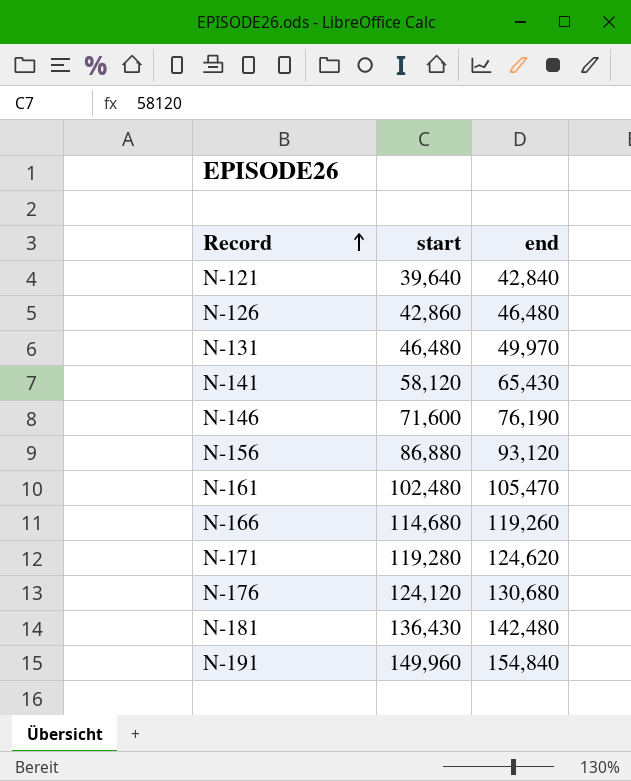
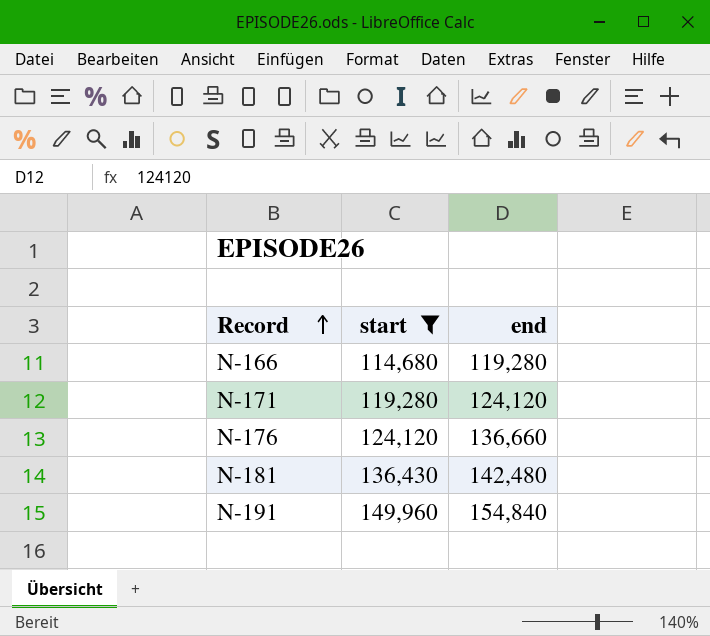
filter: none -> start >= 114,680
N-166 | end: 119,260 -> 119,280
N-171 | end: 124,620 -> 124,120
N-176 | end: 130,680 -> 136,660

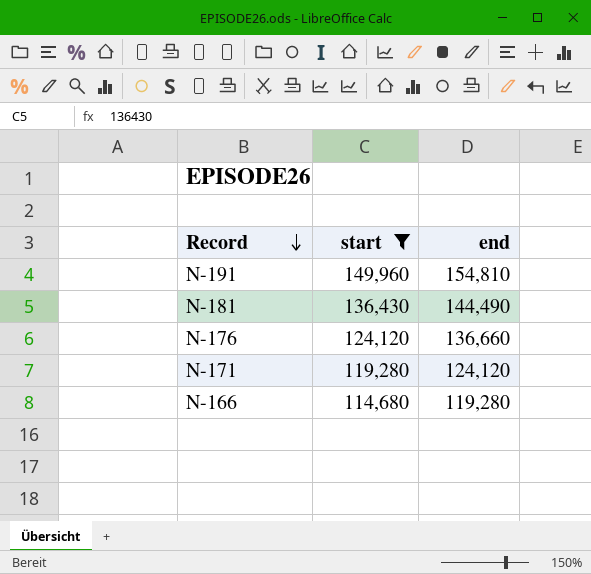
row order: Record ascending -> Record descending
N-191 | end: 154,840 -> 154,810
N-181 | end: 142,480 -> 144,490

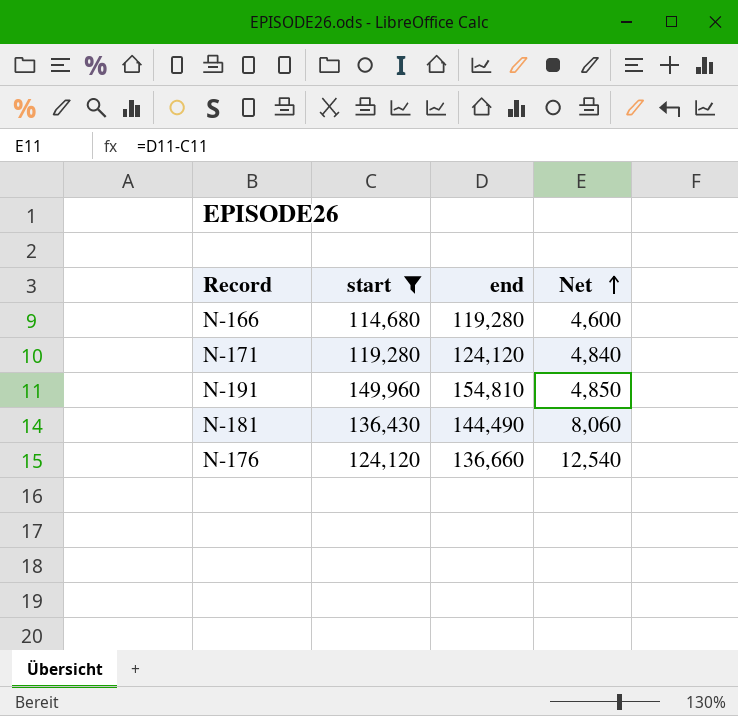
row order: Record descending -> Net ascending
column Net | formula: none -> [end] - [start]

